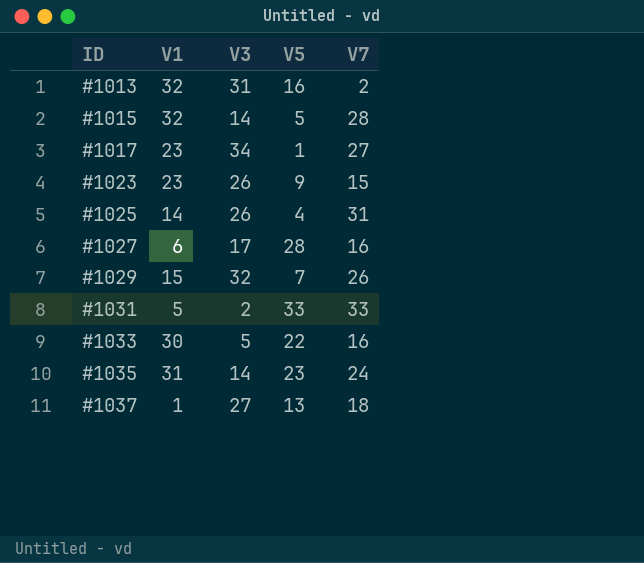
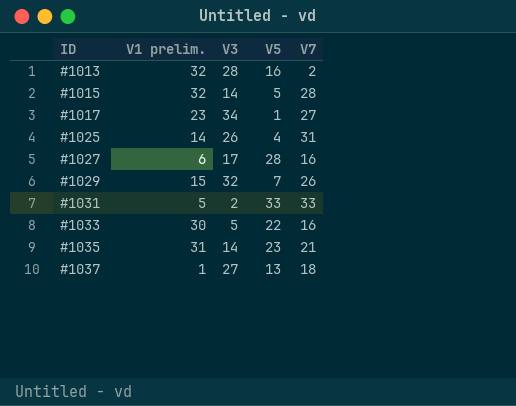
column name: V1 -> V1 prelim.
row #1023: 23 | 26 | 9 | 15 -> none
#1013 | V3: 31 -> 28
#1035 | V7: 24 -> 21

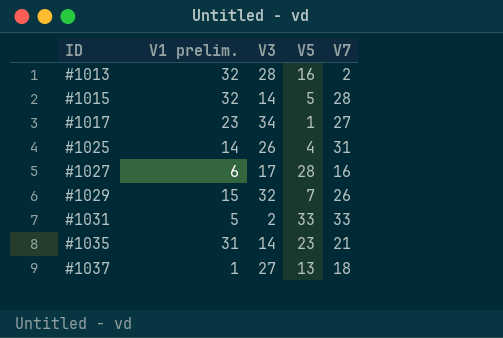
row #1033: 30 | 5 | 22 | 16 -> none

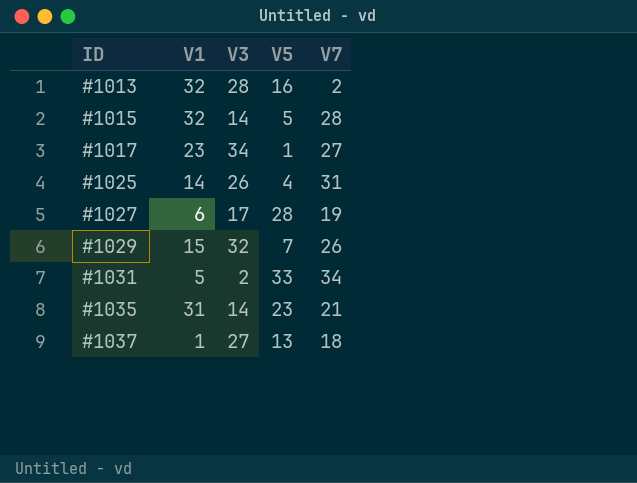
column name: V1 prelim. -> V1
#1027 | V7: 16 -> 19
#1031 | V7: 33 -> 34

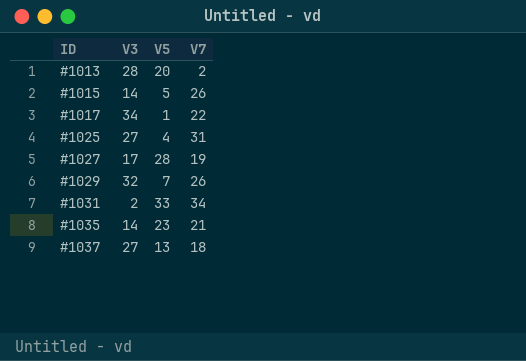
column V1 | position: 2 -> none
#1013 | V5: 16 -> 20
#1015 | V7: 28 -> 26
#1017 | V7: 27 -> 22
#1025 | V3: 26 -> 27

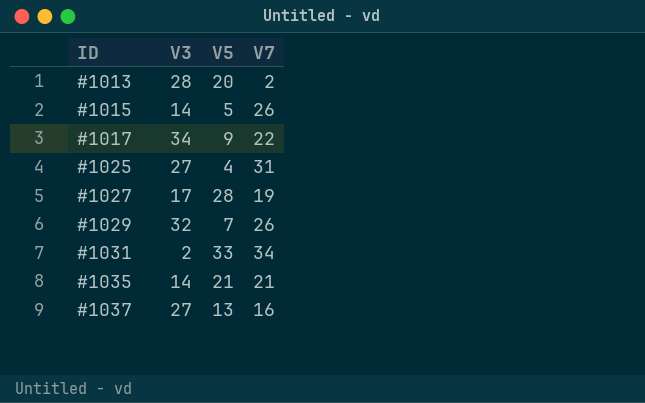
#1017 | V5: 1 -> 9
#1035 | V5: 23 -> 21
#1037 | V7: 18 -> 16

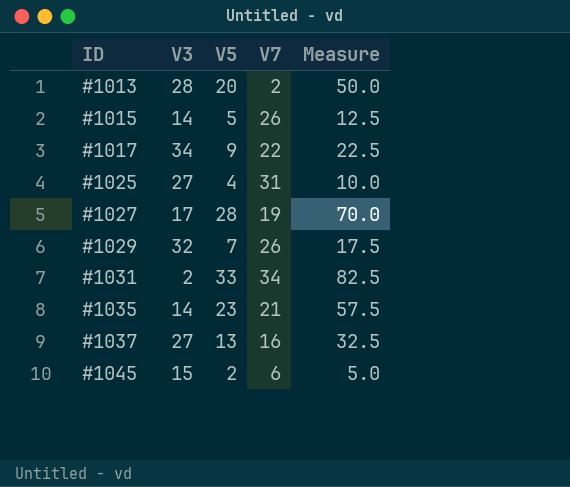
column Measure | formula: none -> [V5] * 2.5
#1035 | V5: 21 -> 23
row #1045: none -> 15 | 2 | 6 | 5.0

